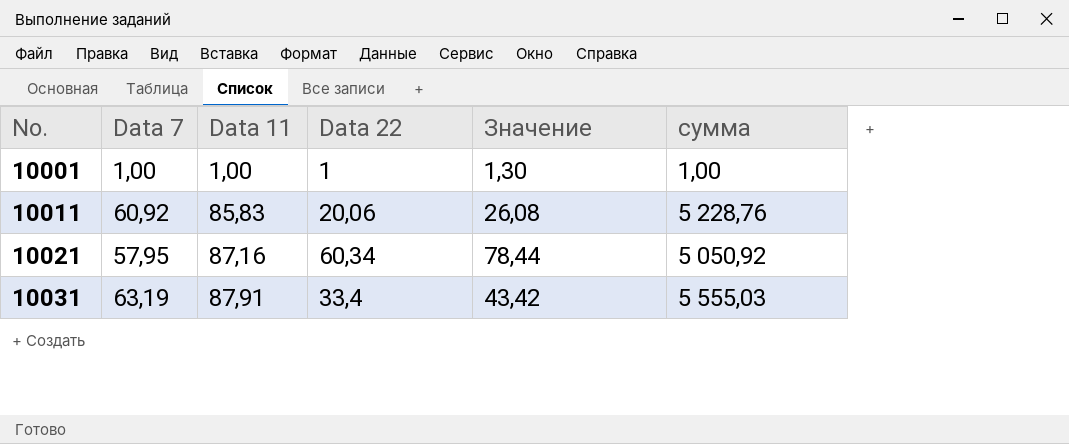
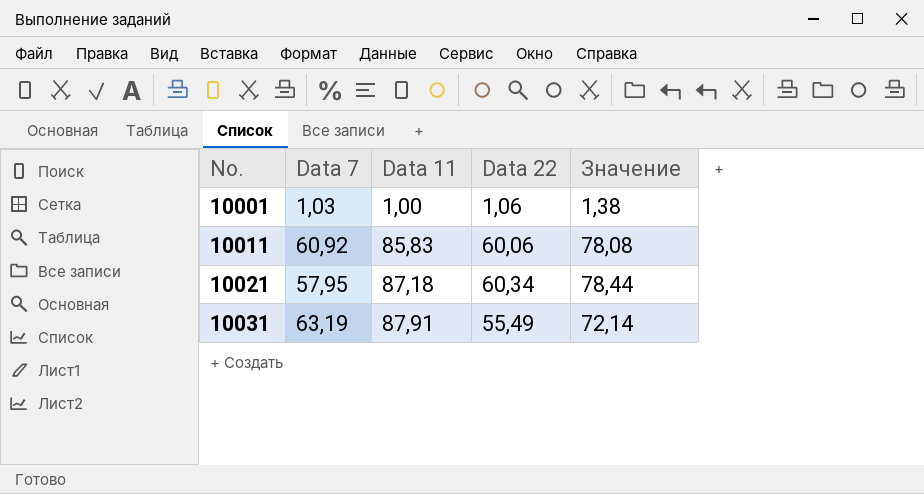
column сумма | formula: [Data 7] * [Data 11] -> none
10001 | Data 7: 1,00 -> 1,03
10001 | Data 22: 1 -> 1,06
10001 | Значение: 1,30 -> 1,38
10011 | Data 22: 20,06 -> 60,06
10011 | Значение: 26,08 -> 78,08
10021 | Data 11: 87,16 -> 87,18
10031 | Data 22: 33,4 -> 55,49
10031 | Значение: 43,42 -> 72,14

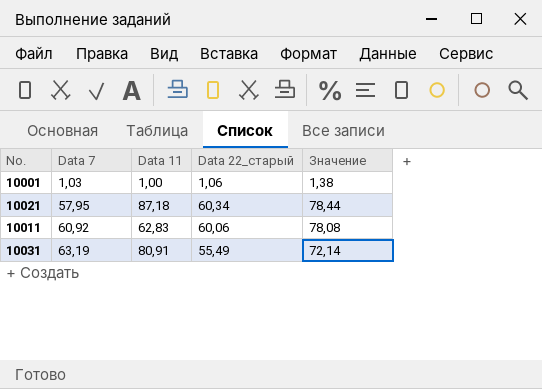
row order: No. ascending -> Data 7 ascending
column name: Data 22 -> Data 22_старый
10011 | Data 11: 85,83 -> 62,83
10031 | Data 11: 87,91 -> 80,91

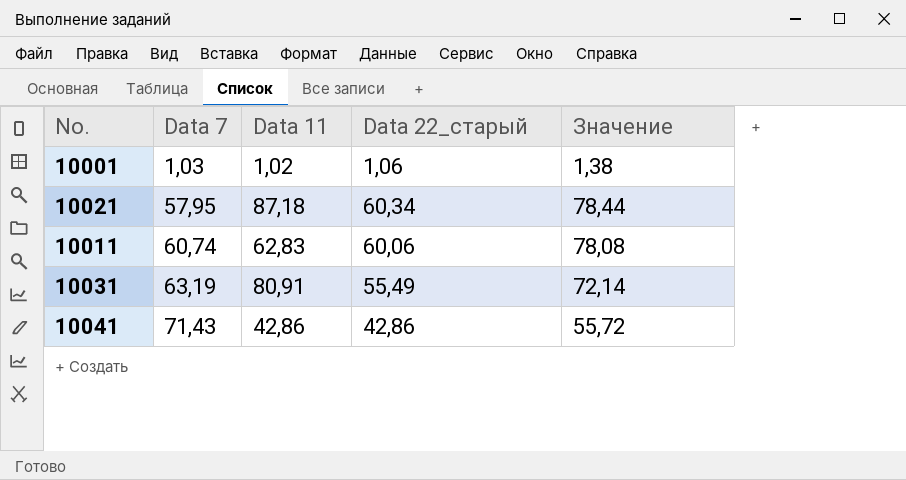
10001 | Data 11: 1,00 -> 1,02
10011 | Data 7: 60,92 -> 60,74
row 10041: none -> 71,43 | 42,86 | 42,86 | 55,72

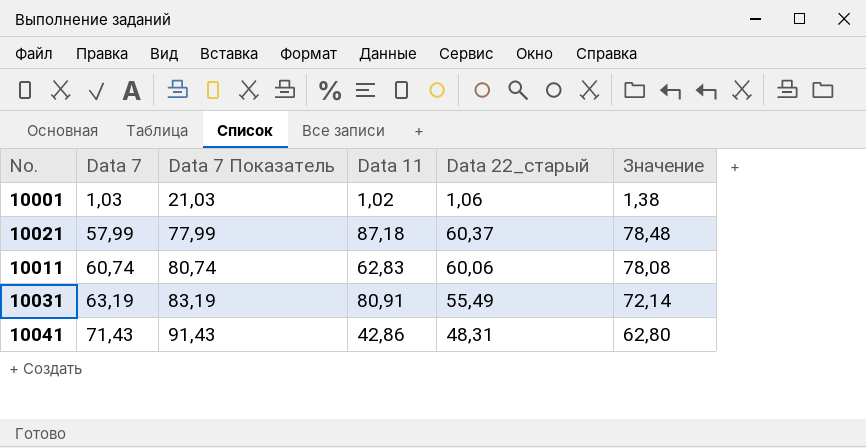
column Data 7 Показатель | formula: none -> [Data 7] + 20
10021 | Data 7: 57,95 -> 57,99
10021 | Data 22_старый: 60,34 -> 60,37
10021 | Значение: 78,44 -> 78,48
10041 | Data 22_старый: 42,86 -> 48,31
10041 | Значение: 55,72 -> 62,80

